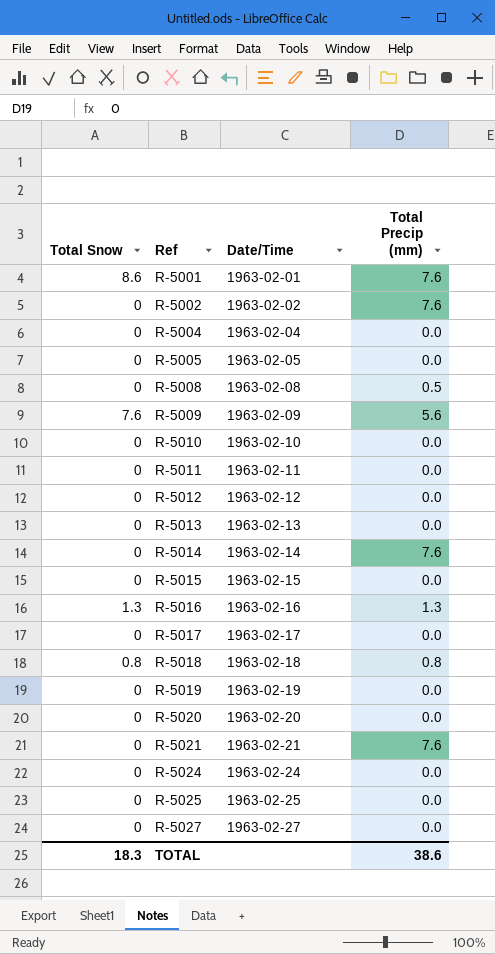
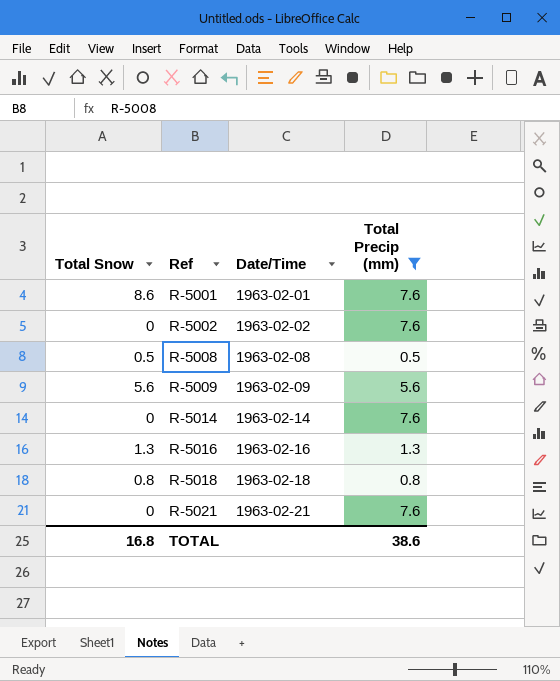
filter: none -> Total Precip (mm) != 0.0
R-5008 | Total Snow: 0 -> 0.5
R-5009 | Total Snow: 7.6 -> 5.6
TOTAL | Total Snow: 18.3 -> 16.8

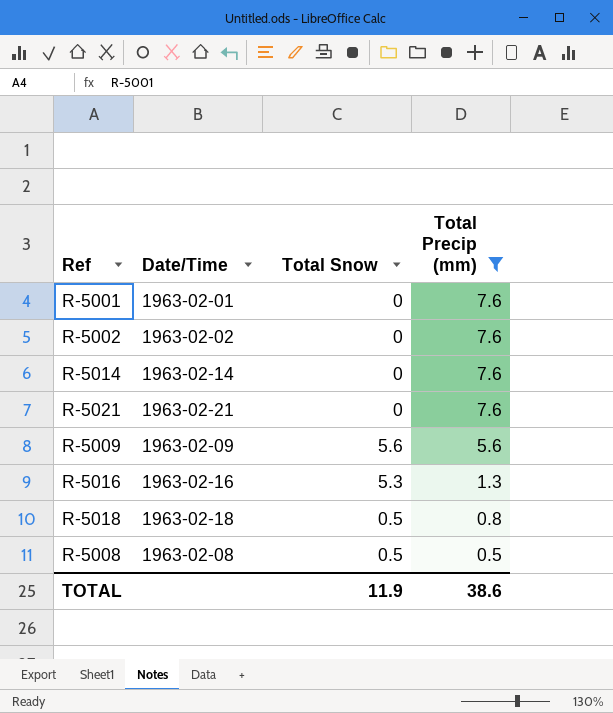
row order: Ref ascending -> Total Precip (mm) descending
column Total Snow | position: 1 -> 3
R-5001 | Total Snow: 8.6 -> 0
R-5016 | Total Snow: 1.3 -> 5.3
R-5018 | Total Snow: 0.8 -> 0.5
TOTAL | Total Snow: 16.8 -> 11.9

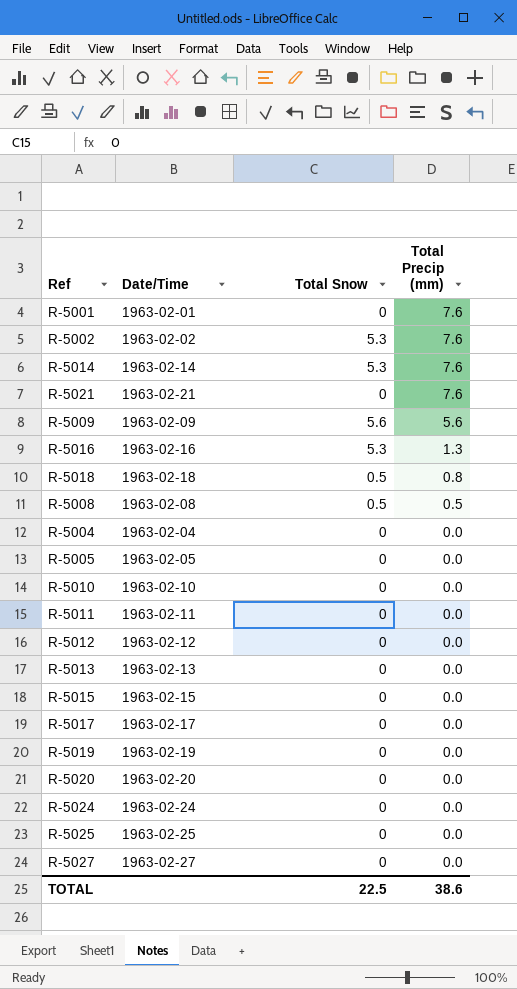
filter: Total Precip (mm) != 0.0 -> none
R-5002 | Total Snow: 0 -> 5.3
R-5014 | Total Snow: 0 -> 5.3
TOTAL | Total Snow: 11.9 -> 22.5

